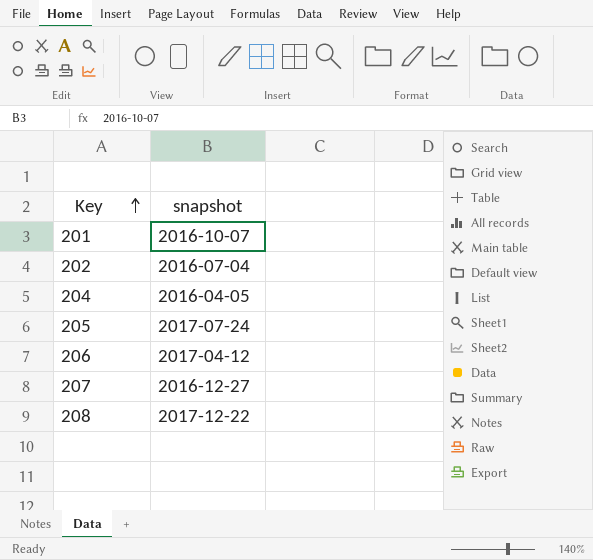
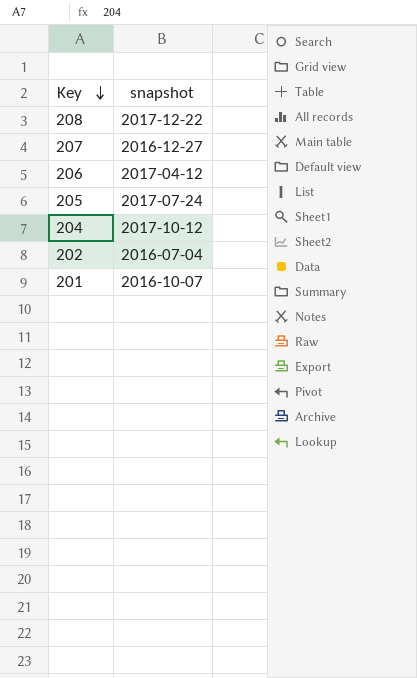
row order: Key ascending -> Key descending
204 | snapshot: 2016-04-05 -> 2017-10-12

